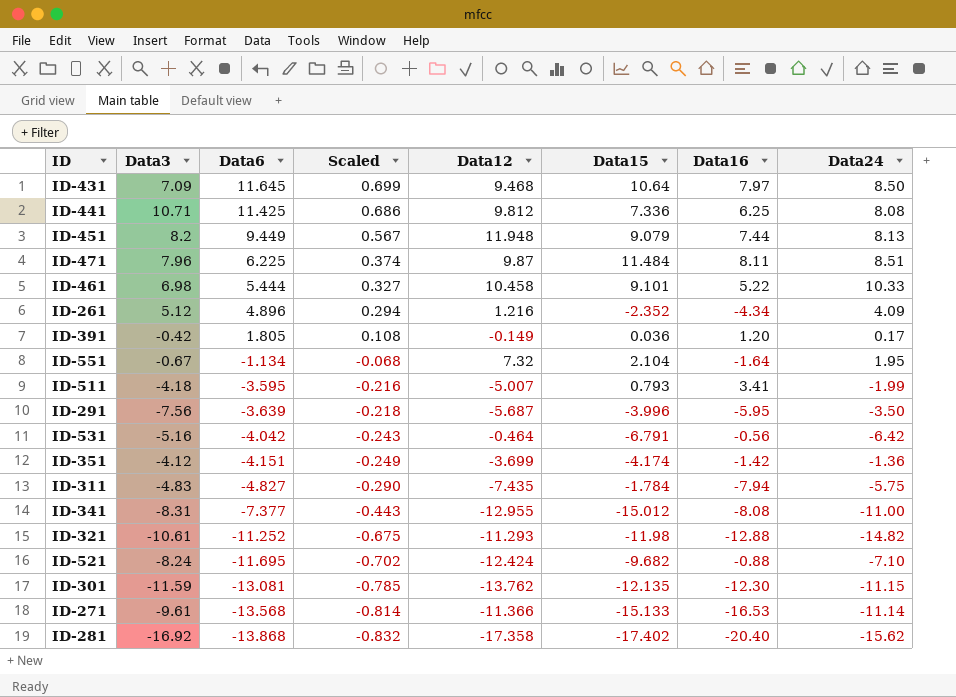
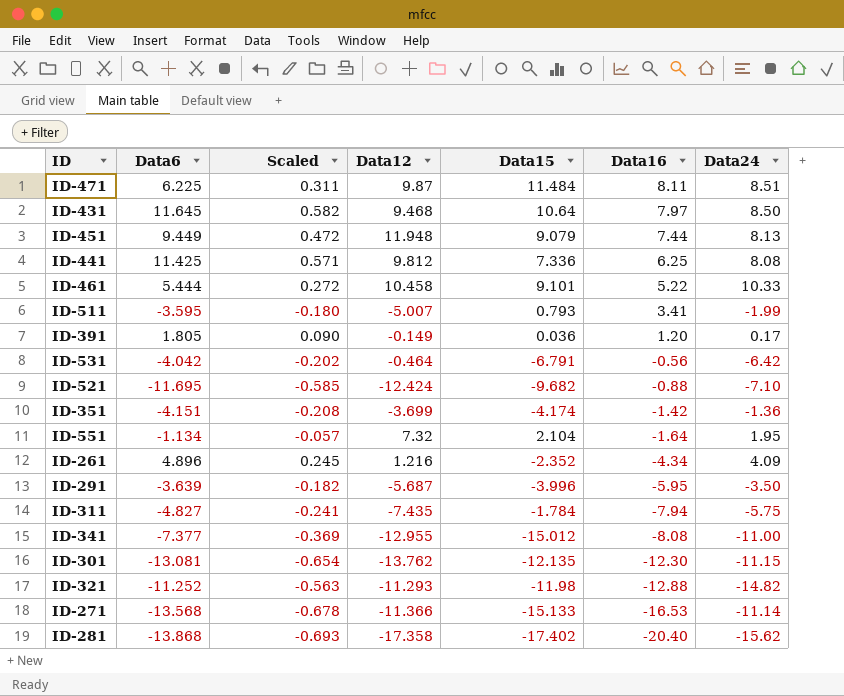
row order: Data6 descending -> Data16 descending
column Data3 | position: 2 -> none
column Scaled | formula: [Data6] * 0.06 -> [Data6] * 0.05

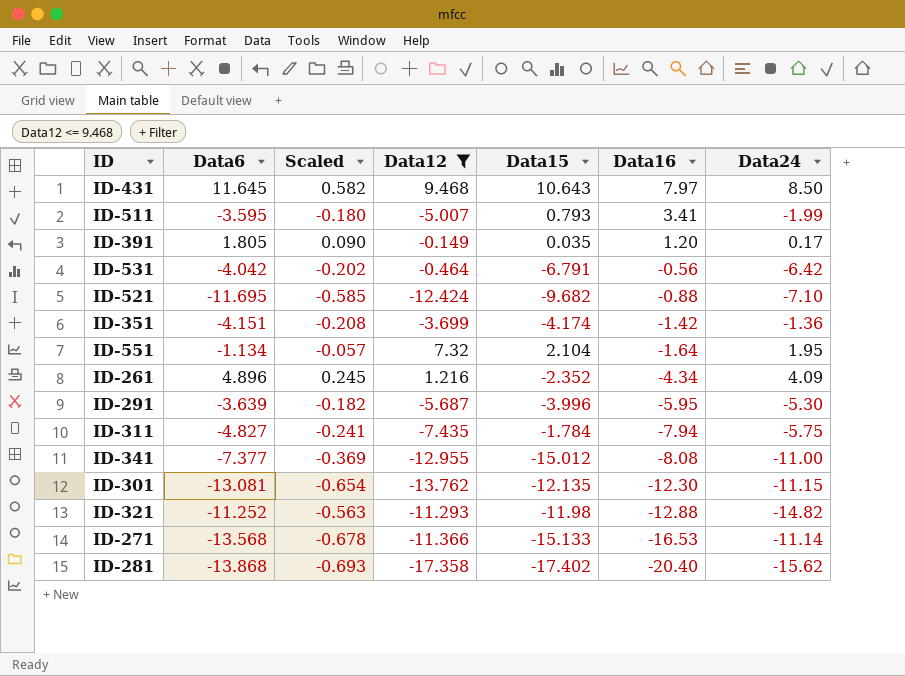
filter: none -> Data12 <= 9.468
ID-431 | Data15: 10.64 -> 10.643
ID-391 | Data15: 0.036 -> 0.035
ID-291 | Data24: -3.50 -> -5.30

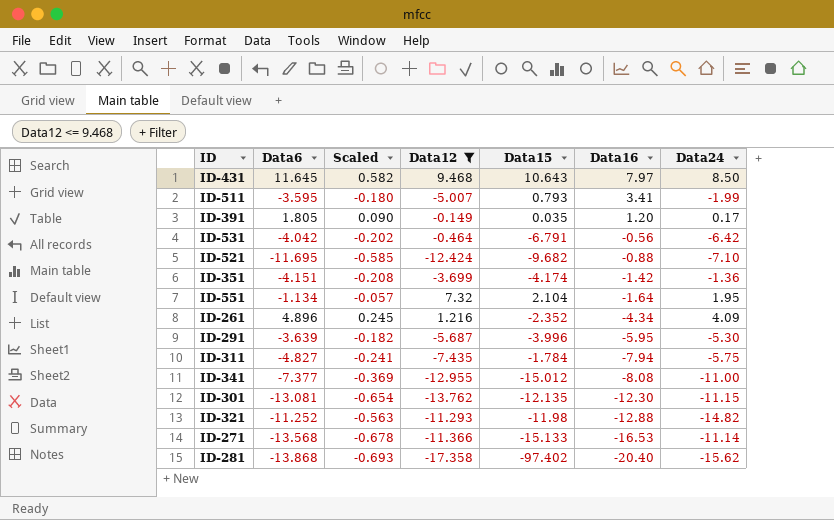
ID-281 | Data15: -17.402 -> -97.402

